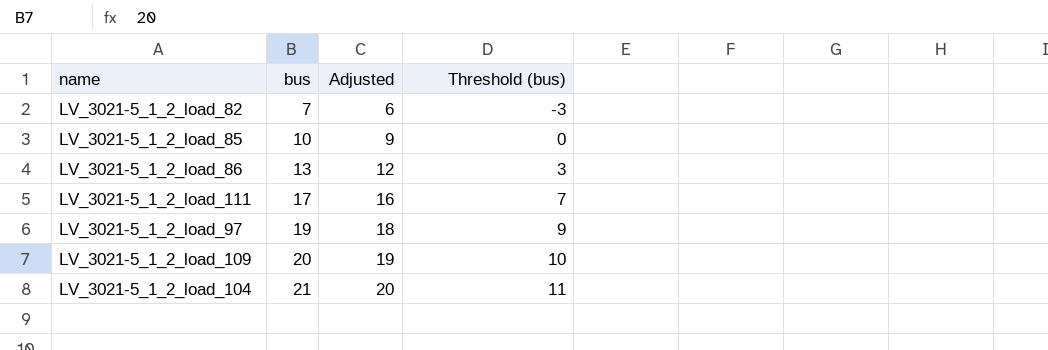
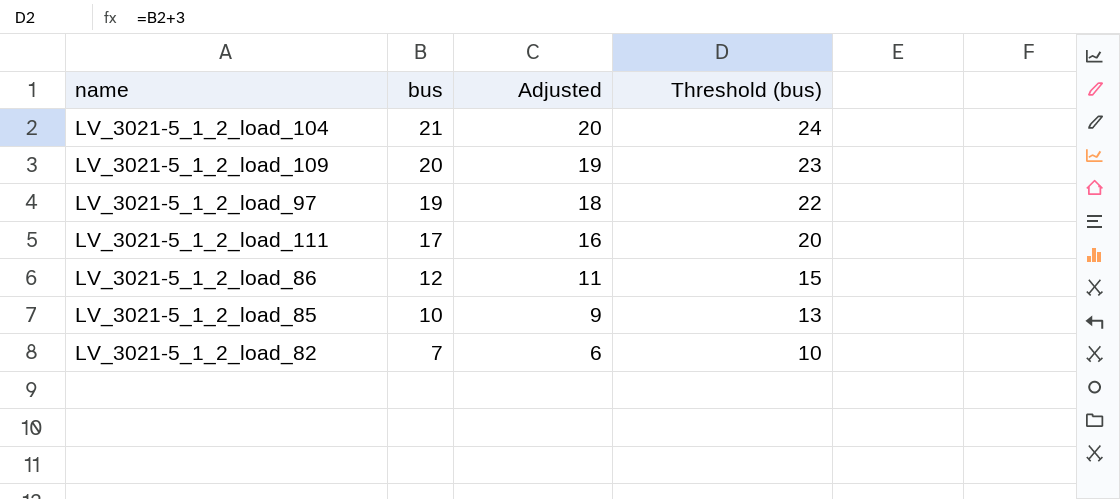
row order: bus ascending -> bus descending
column Threshold (bus) | formula: [bus] - 10 -> [bus] + 3
LV_3021-5_1_2_load_86 | bus: 13 -> 12
LV_3021-5_1_2_load_86 | Adjusted: 12 -> 11

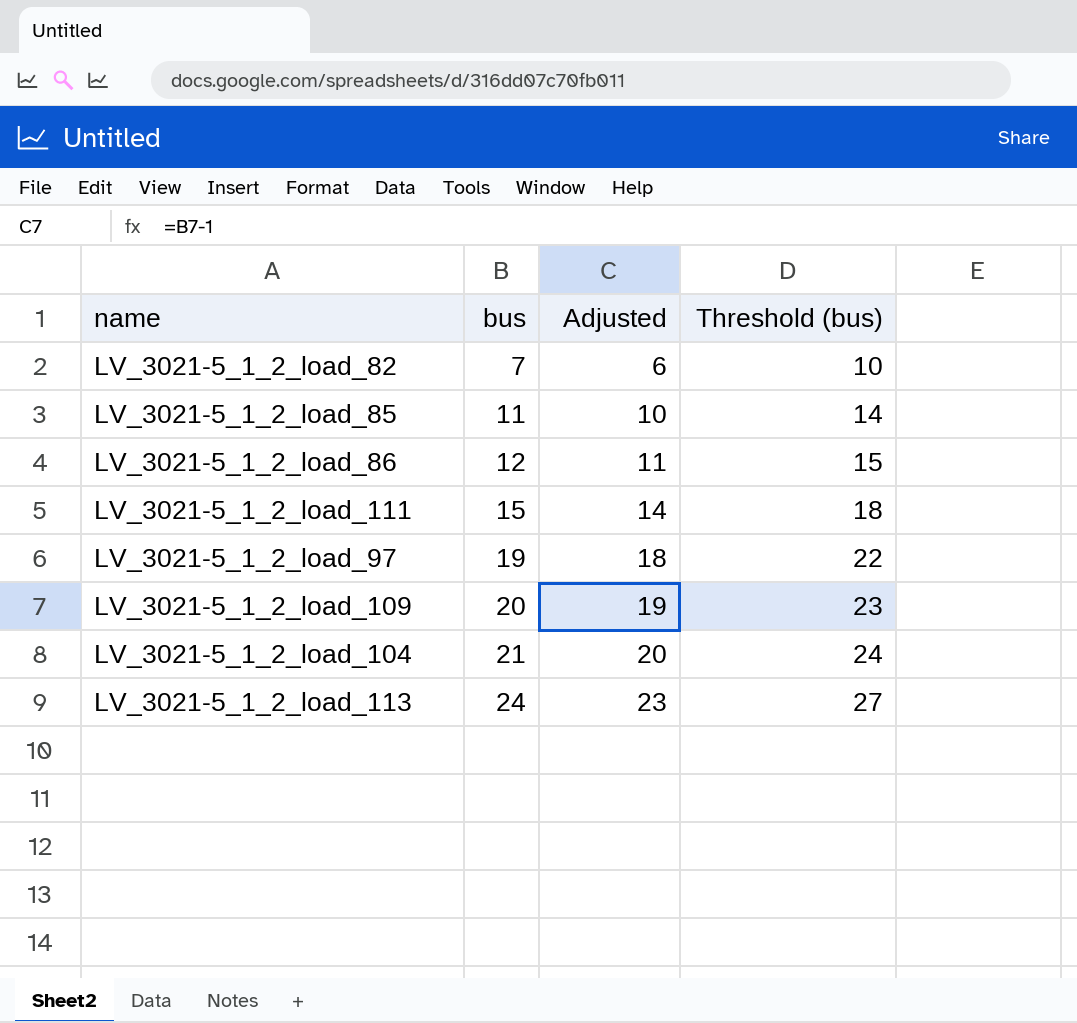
row order: bus descending -> bus ascending
LV_3021-5_1_2_load_85 | bus: 10 -> 11
LV_3021-5_1_2_load_85 | Adjusted: 9 -> 10
LV_3021-5_1_2_load_85 | Threshold (bus): 13 -> 14
LV_3021-5_1_2_load_111 | bus: 17 -> 15
LV_3021-5_1_2_load_111 | Adjusted: 16 -> 14
LV_3021-5_1_2_load_111 | Threshold (bus): 20 -> 18
row LV_3021-5_1_2_load_113: none -> 24 | 23 | 27

